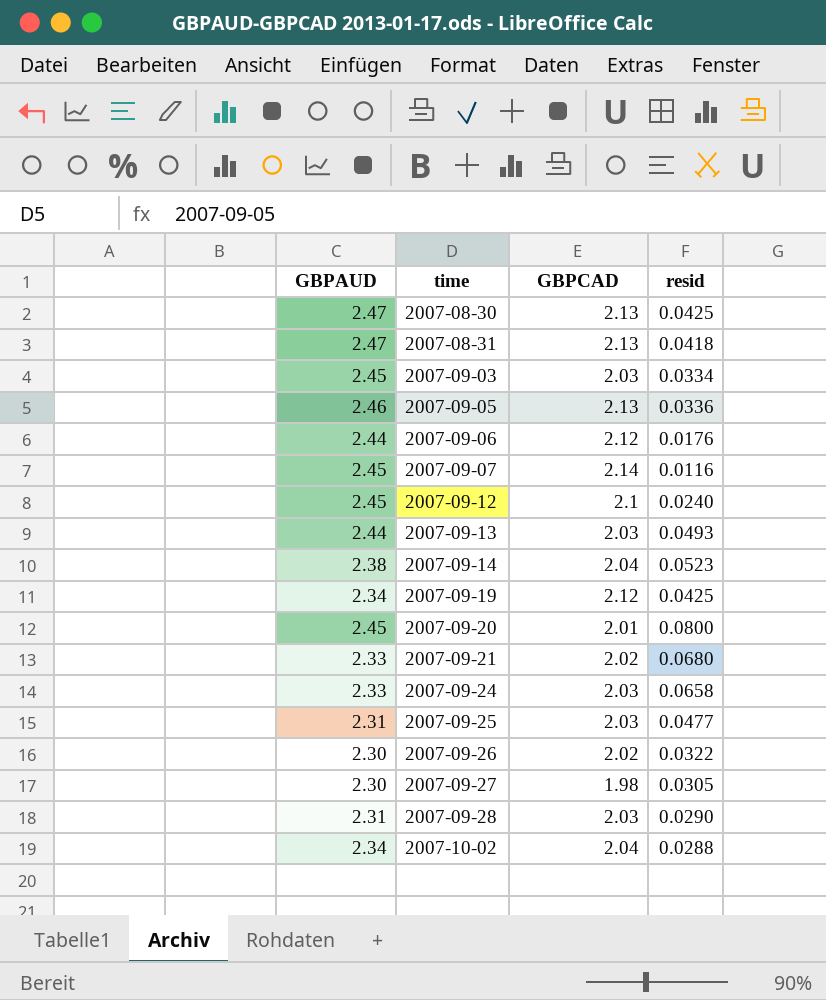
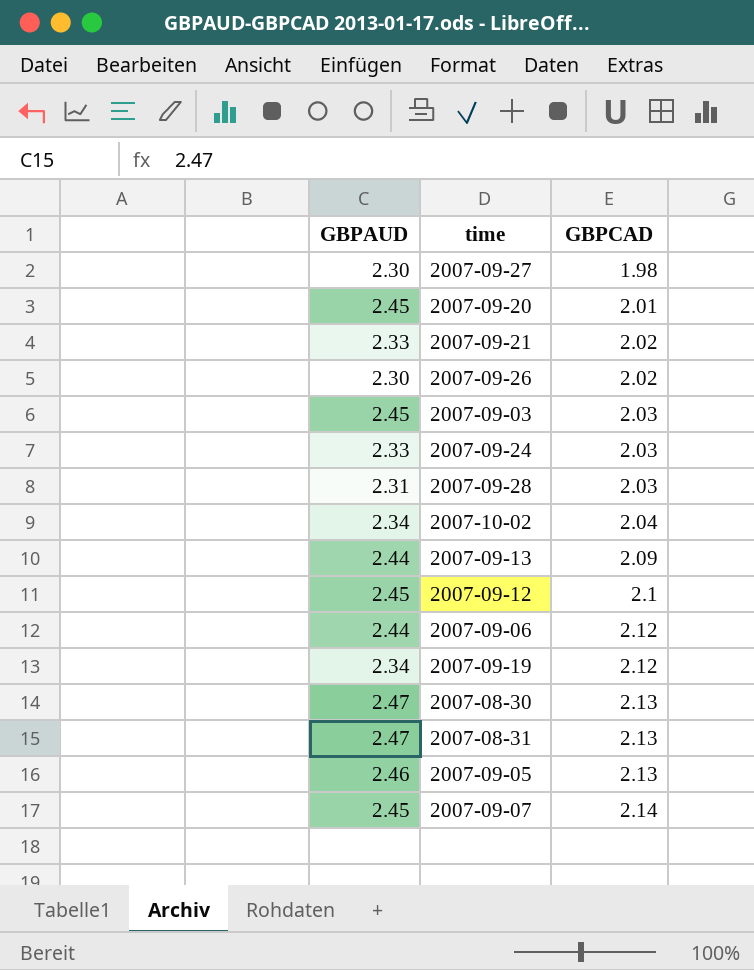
row order: time ascending -> GBPCAD ascending
column resid | position: 4 -> none
row 2007-09-14: 2.38 | 2.04 | 0.0523 -> none
row 2007-09-25: 2.31 | 2.03 | 0.0477 -> none
2007-09-13 | GBPCAD: 2.03 -> 2.09

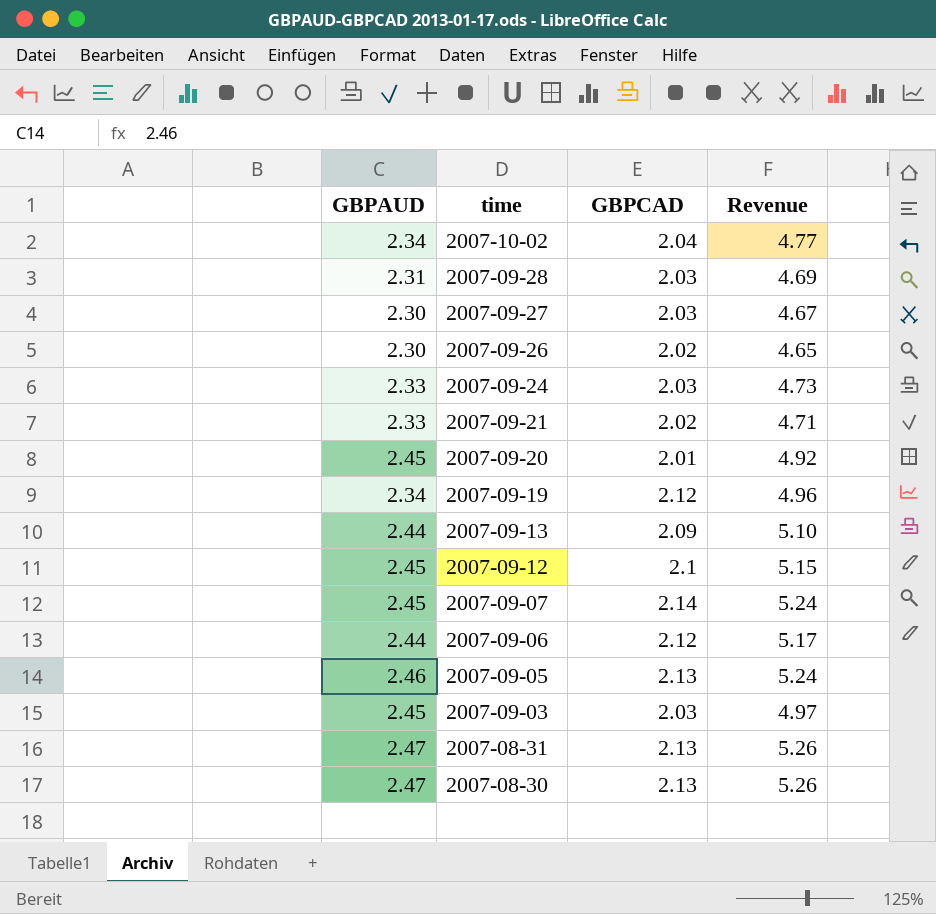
row order: GBPCAD ascending -> time descending
column Revenue | formula: none -> [GBPAUD] * [GBPCAD]
2007-09-27 | GBPCAD: 1.98 -> 2.03

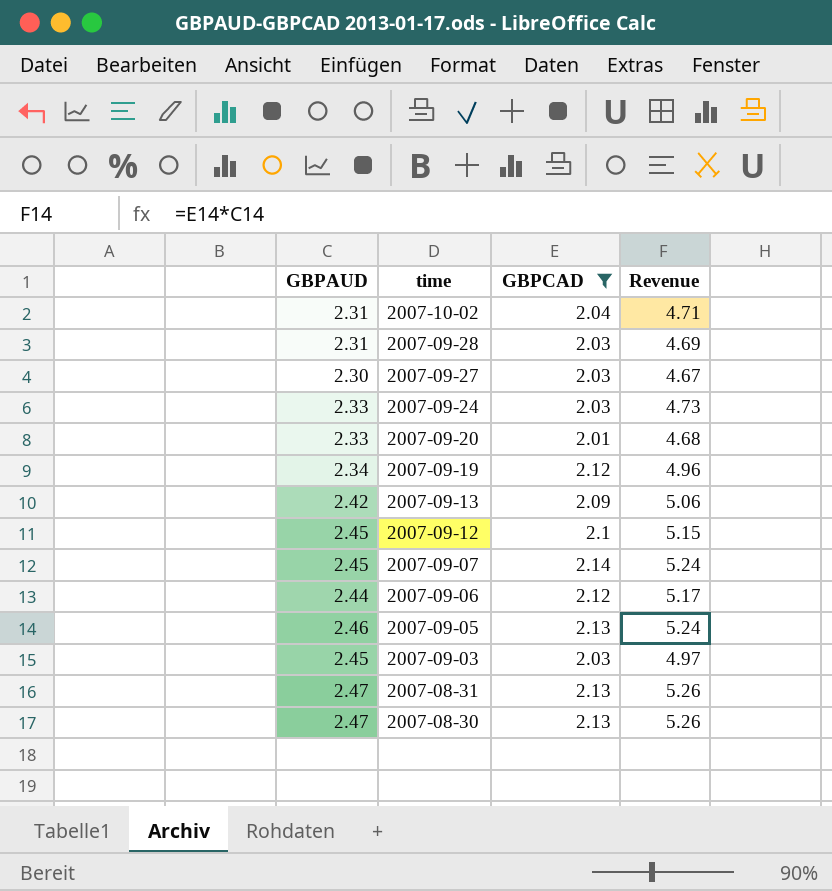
filter: none -> GBPCAD != 2.02
2007-10-02 | GBPAUD: 2.34 -> 2.31
2007-10-02 | Revenue: 4.77 -> 4.71
2007-09-20 | GBPAUD: 2.45 -> 2.33
2007-09-20 | Revenue: 4.92 -> 4.68
2007-09-13 | GBPAUD: 2.44 -> 2.42
2007-09-13 | Revenue: 5.10 -> 5.06

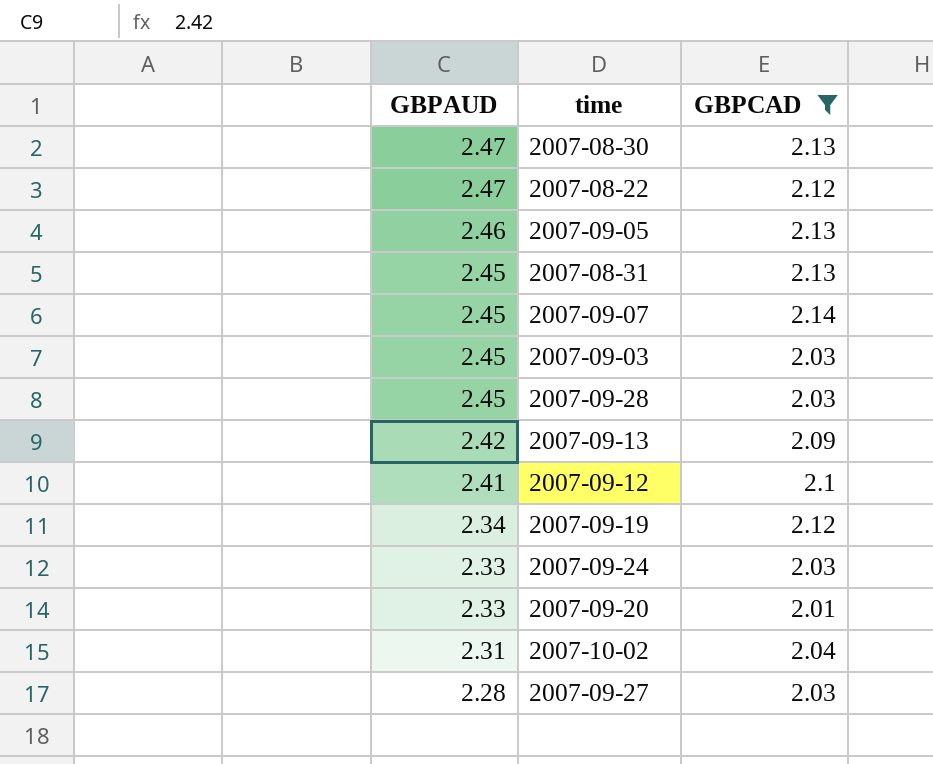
row order: time descending -> GBPAUD descending
column Revenue | formula: [GBPAUD] * [GBPCAD] -> none
row 2007-09-06: 2.44 | 2.12 | 5.17 -> none
row 2007-08-22: none -> 2.47 | 2.12
2007-08-31 | GBPAUD: 2.47 -> 2.45
2007-09-28 | GBPAUD: 2.31 -> 2.45
2007-09-12 | GBPAUD: 2.45 -> 2.41
2007-09-27 | GBPAUD: 2.30 -> 2.28

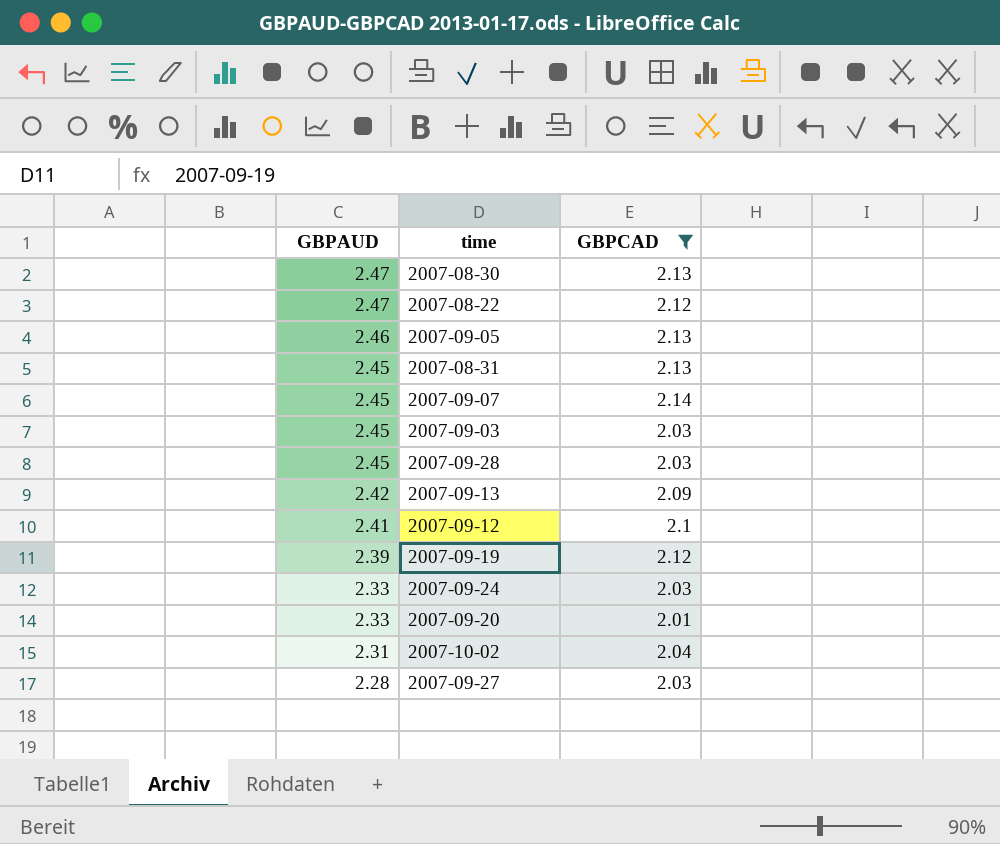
2007-09-19 | GBPAUD: 2.34 -> 2.39

